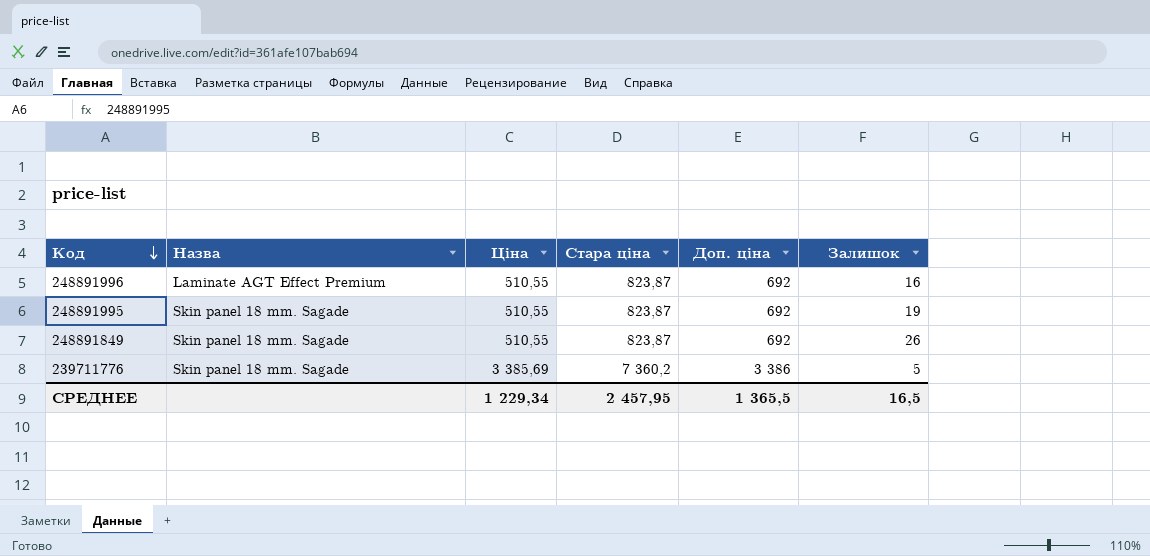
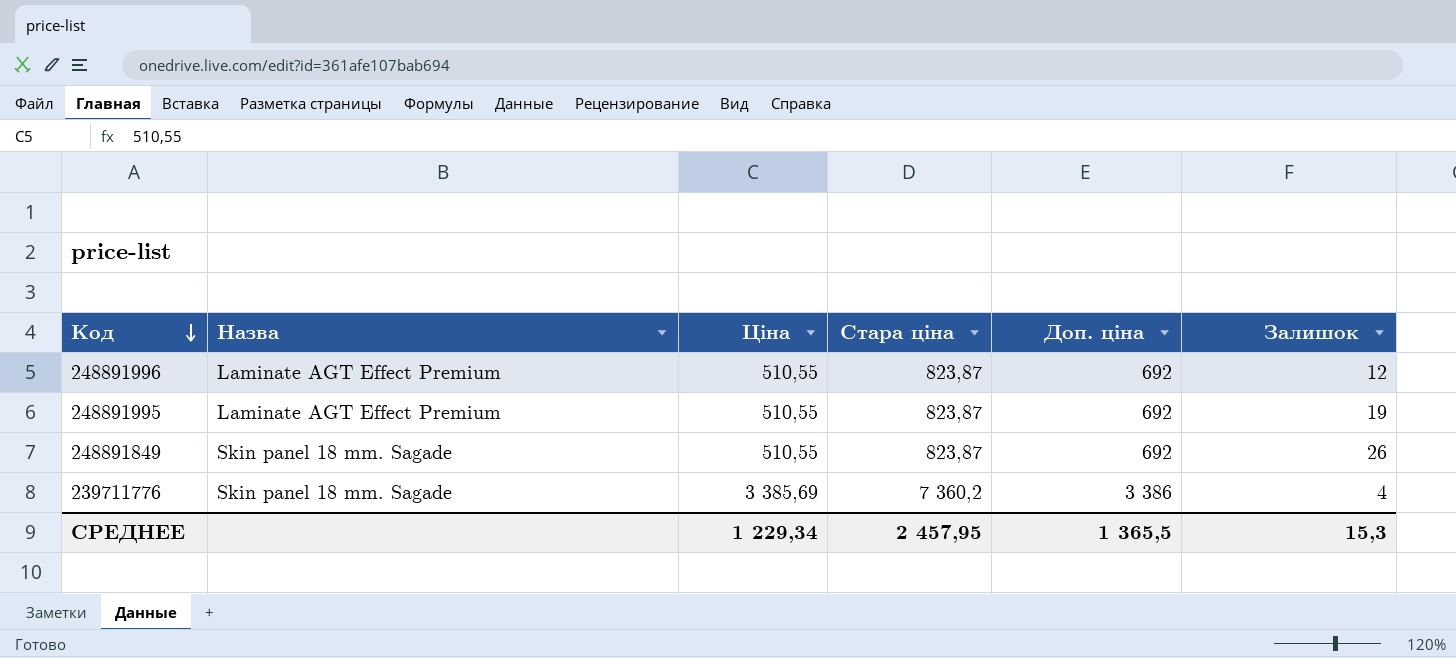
248891996 | Залишок: 16 -> 12
248891995 | Назва: Skin panel 18 mm. Sagade -> Laminate AGT Effect Premium
239711776 | Залишок: 5 -> 4
СРЕДНЕЕ | Залишок: 16,5 -> 15,3

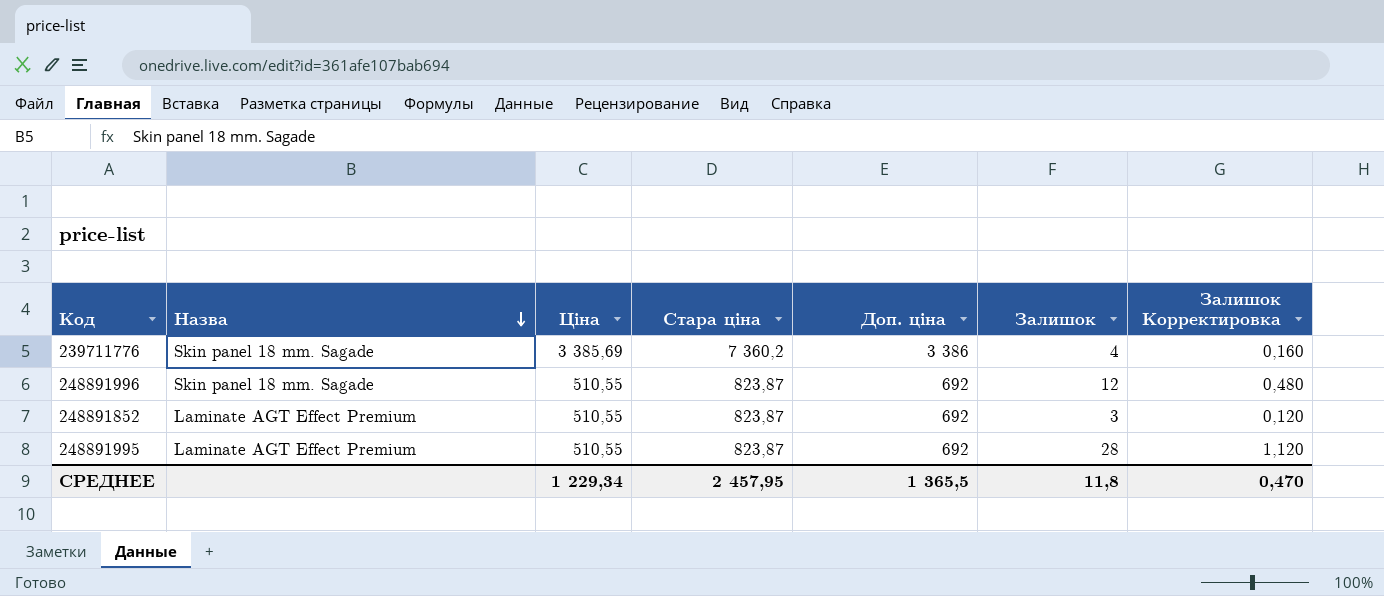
row order: Код descending -> Назва descending
column Залишок Корректировка | formula: none -> [Залишок] * 0,04
row 248891849: Skin panel 18 mm. Sagade | 510,55 | 823,87 | 692 | 26 -> none
248891996 | Назва: Laminate AGT Effect Premium -> Skin panel 18 mm. Sagade
row 248891852: none -> Laminate AGT Effect Premium | 510,55 | 823,87 | 692 | 3 | 0,120
248891995 | Залишок: 19 -> 28
СРЕДНЕЕ | Залишок: 15,3 -> 11,8

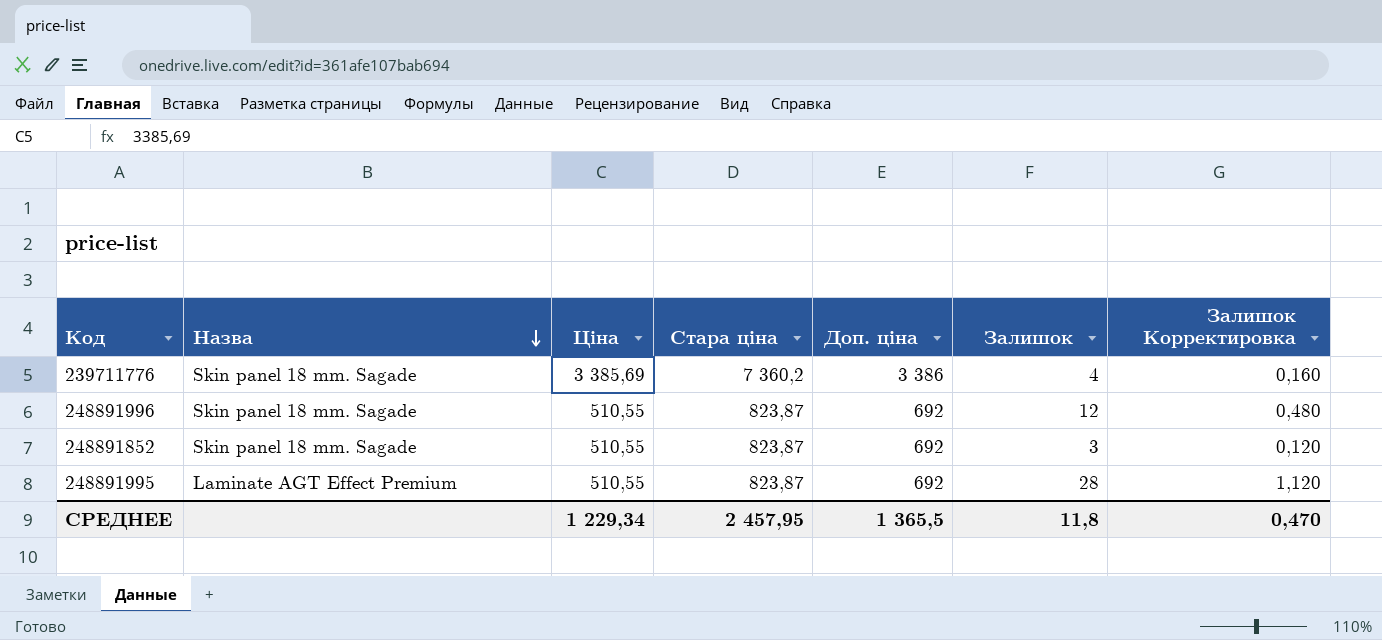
248891852 | Назва: Laminate AGT Effect Premium -> Skin panel 18 mm. Sagade

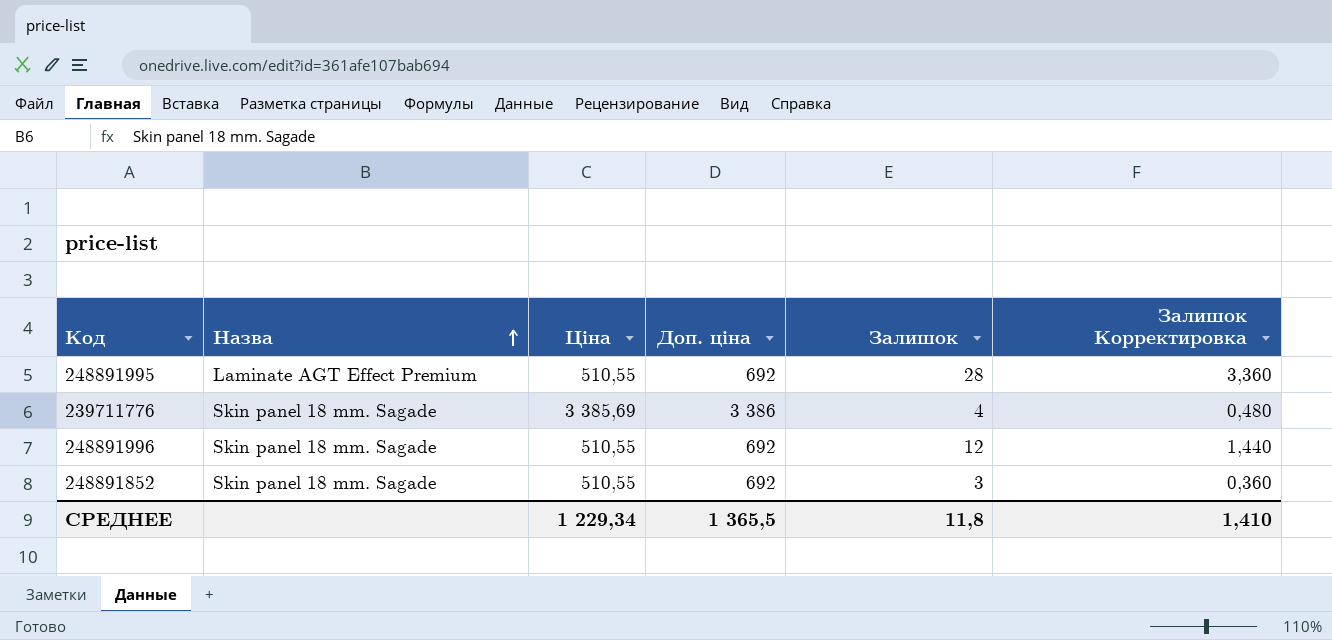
row order: Назва descending -> Назва ascending
column Стара ціна | position: 4 -> none
column Залишок Корректировка | formula: [Залишок] * 0,04 -> [Залишок] * 0,12
СРЕДНЕЕ | Залишок Корректировка: 0,470 -> 1,410

